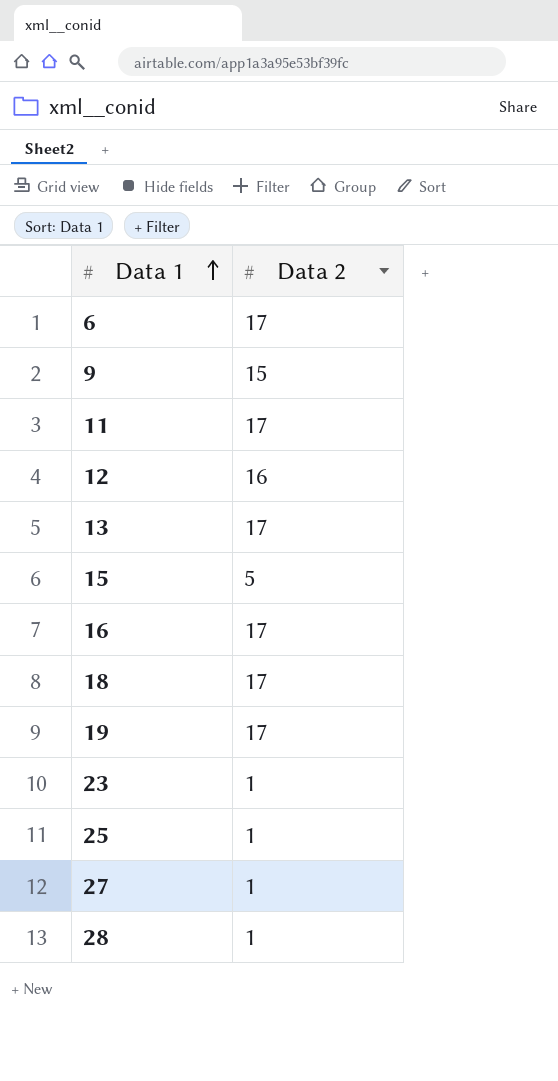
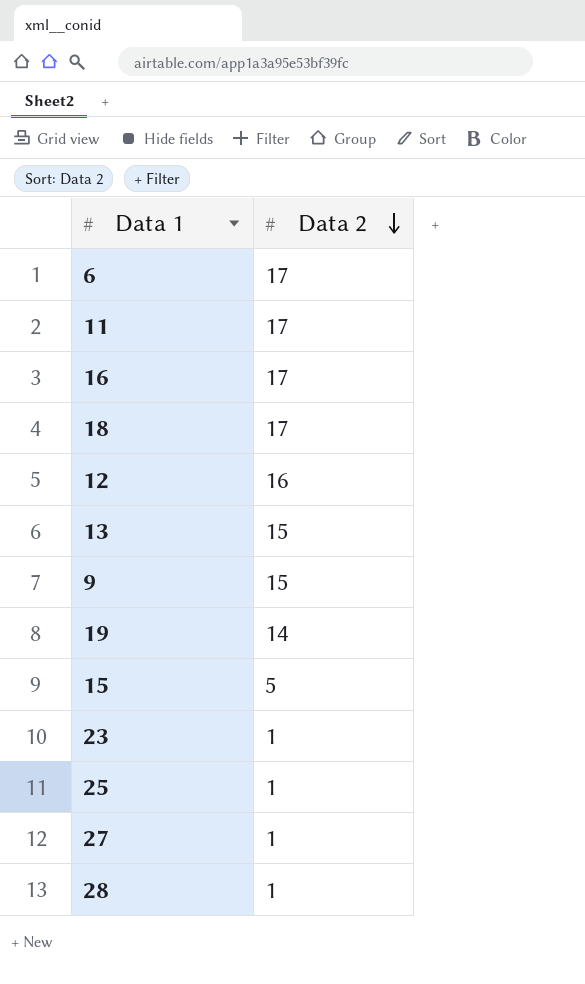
row order: Data 1 ascending -> Data 2 descending
13 | Data 2: 17 -> 15
19 | Data 2: 17 -> 14

